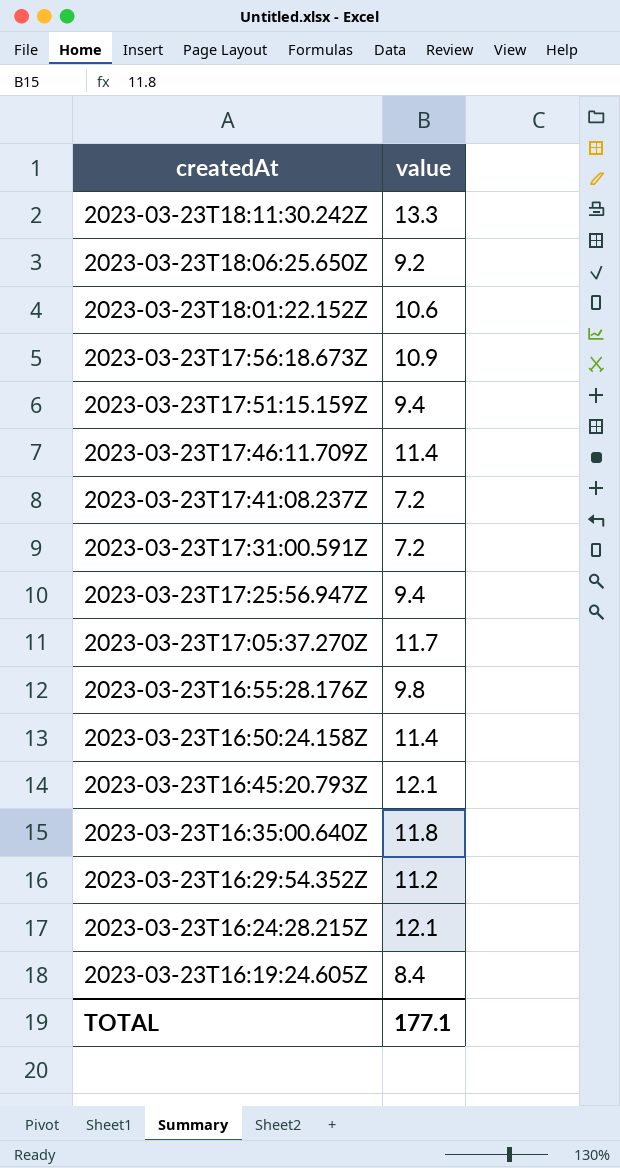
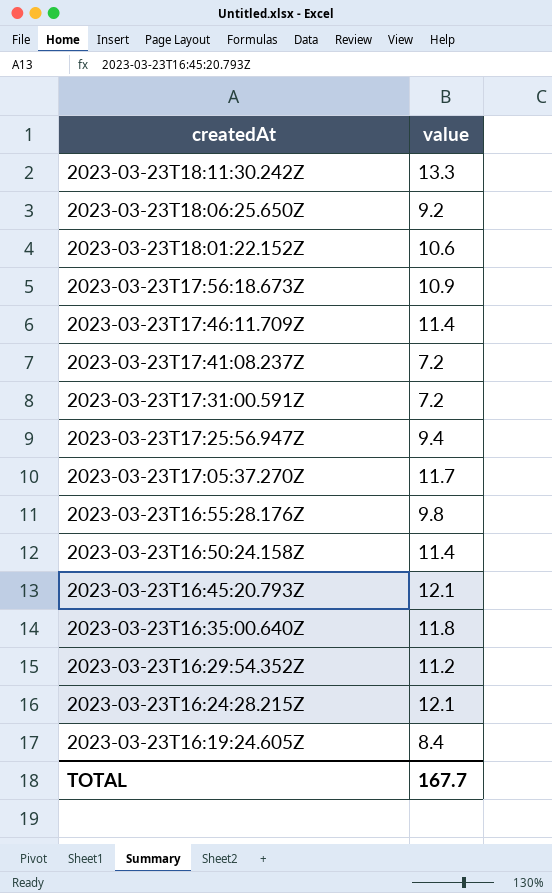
row 2023-03-23T17:51:15.159Z: 9.4 -> none
TOTAL | value: 177.1 -> 167.7

